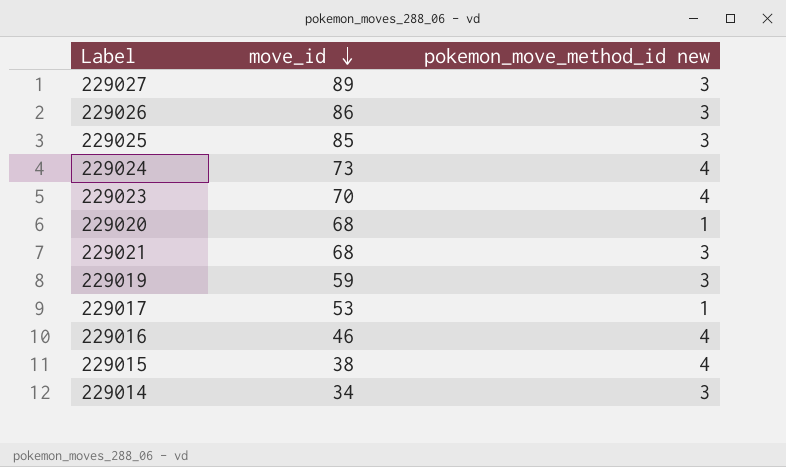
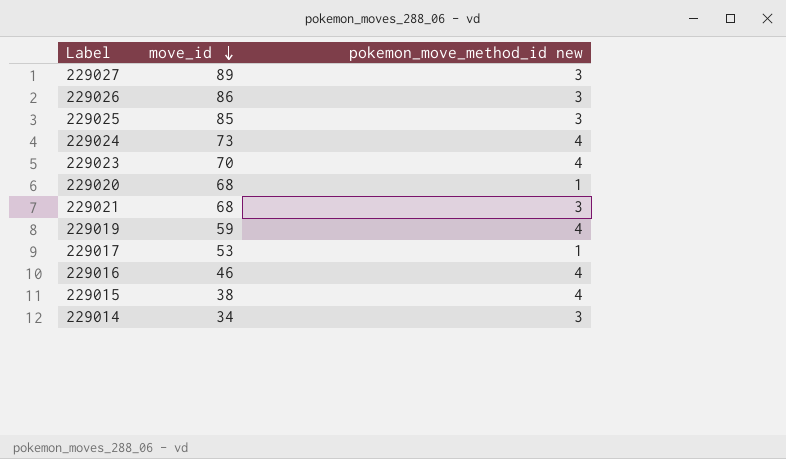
229019 | pokemon_move_method_id new: 3 -> 4

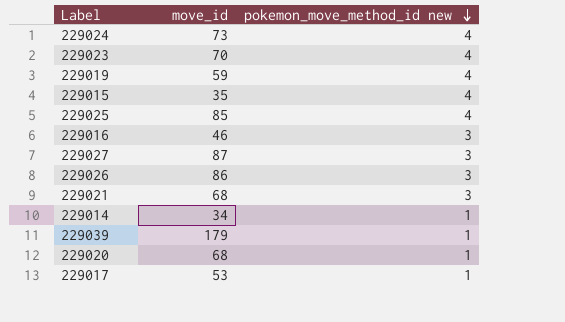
row order: move_id descending -> pokemon_move_method_id new descending
229015 | move_id: 38 -> 35
229025 | pokemon_move_method_id new: 3 -> 4
229016 | pokemon_move_method_id new: 4 -> 3
229027 | move_id: 89 -> 87
229014 | pokemon_move_method_id new: 3 -> 1
row 229039: none -> 179 | 1

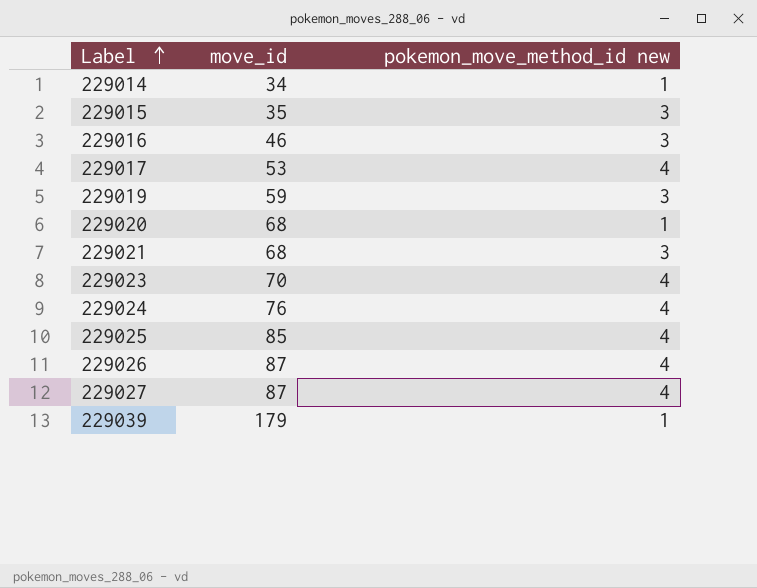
row order: pokemon_move_method_id new descending -> Label ascending
229015 | pokemon_move_method_id new: 4 -> 3
229017 | pokemon_move_method_id new: 1 -> 4
229019 | pokemon_move_method_id new: 4 -> 3
229024 | move_id: 73 -> 76
229026 | move_id: 86 -> 87
229026 | pokemon_move_method_id new: 3 -> 4
229027 | pokemon_move_method_id new: 3 -> 4

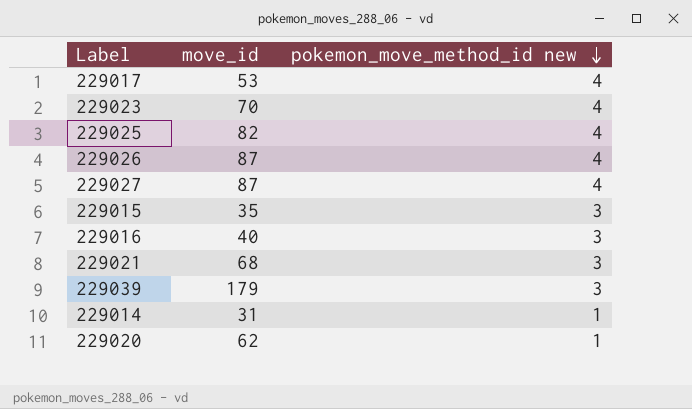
row order: Label ascending -> pokemon_move_method_id new descending
row 229019: 59 | 3 -> none
row 229024: 76 | 4 -> none
229025 | move_id: 85 -> 82
229016 | move_id: 46 -> 40
229039 | pokemon_move_method_id new: 1 -> 3
229014 | move_id: 34 -> 31
229020 | move_id: 68 -> 62

